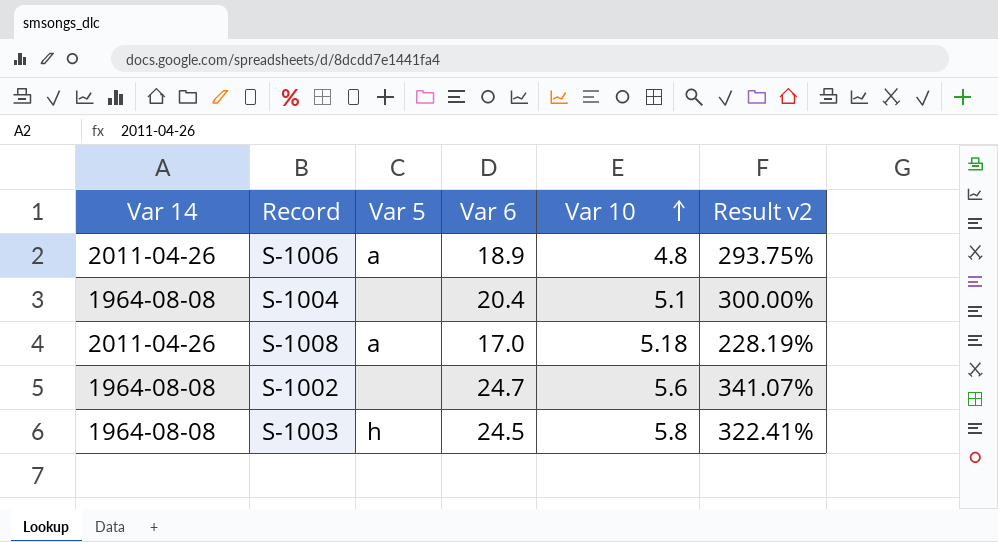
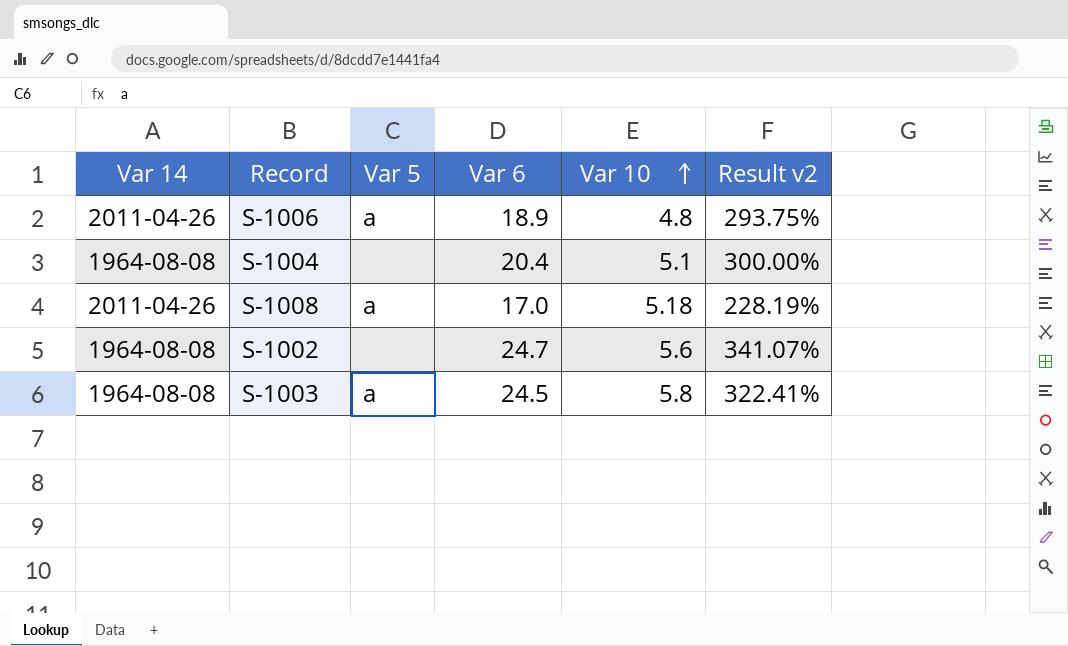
S-1003 | Var 5: h -> a

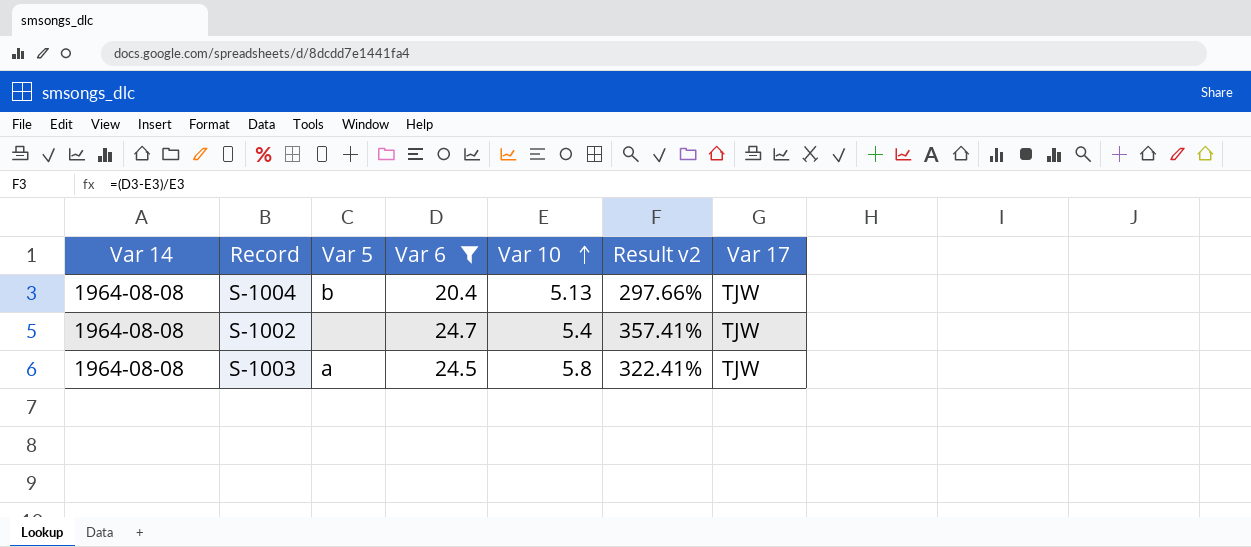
filter: none -> Var 6 >= 20.4
column Var 17 | position: none -> 7
S-1004 | Var 5: none -> b
S-1004 | Var 10: 5.1 -> 5.13
S-1004 | Result v2: 300.00% -> 297.66%
S-1002 | Var 10: 5.6 -> 5.4
S-1002 | Result v2: 341.07% -> 357.41%

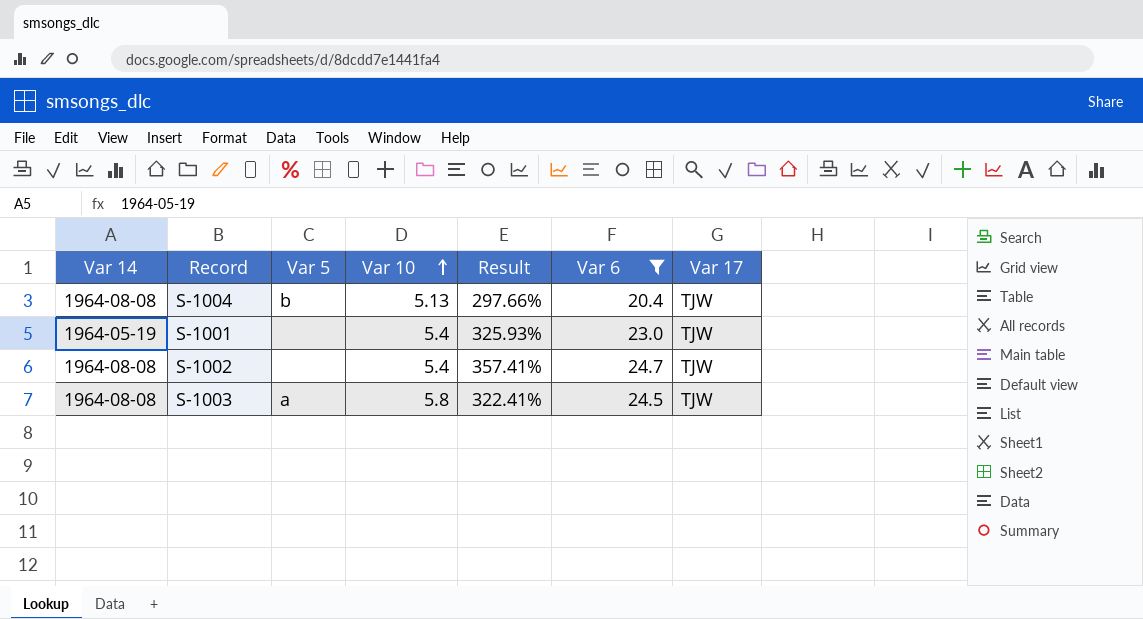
column name: Result v2 -> Result
column Var 6 | position: 4 -> 6
row S-1001: none -> 1964-05-19 | none | 5.4 | 325.93% | 23.0 | TJW

